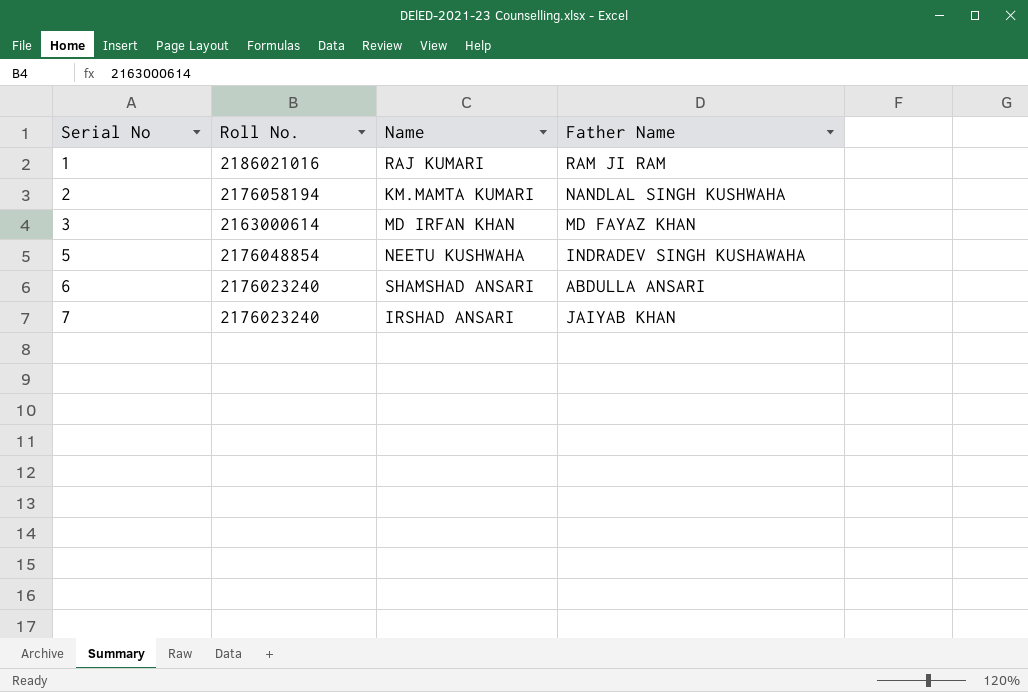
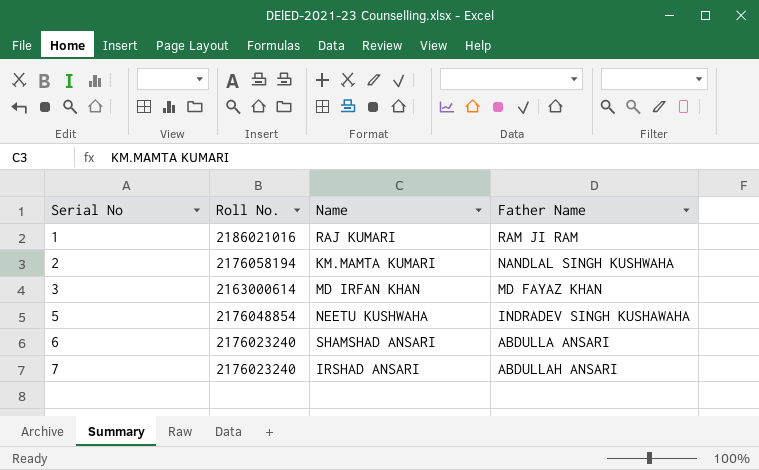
7 | Father Name: JAIYAB KHAN -> ABDULLAH ANSARI

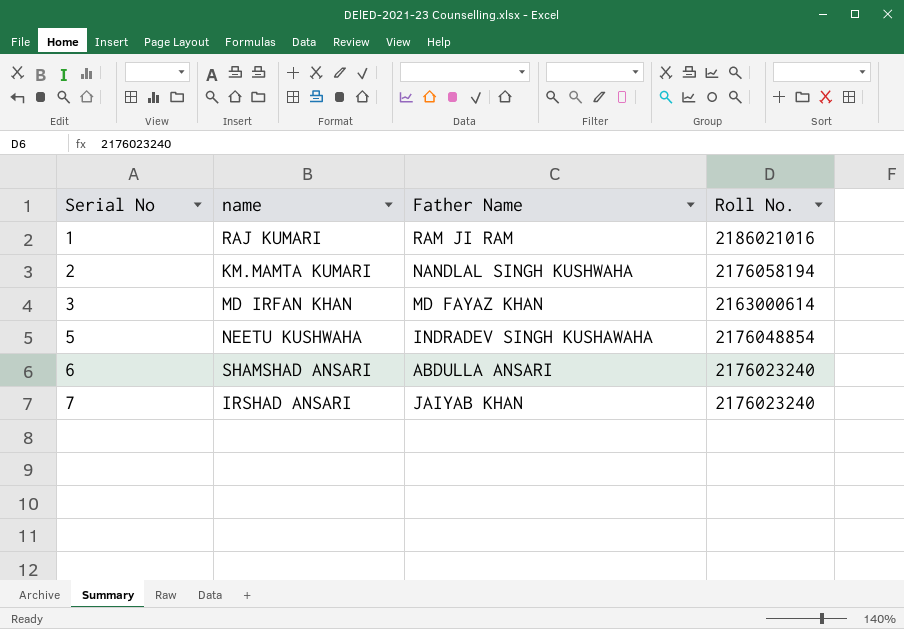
column name: Name -> name
column Roll No. | position: 2 -> 4
7 | Father Name: ABDULLAH ANSARI -> JAIYAB KHAN

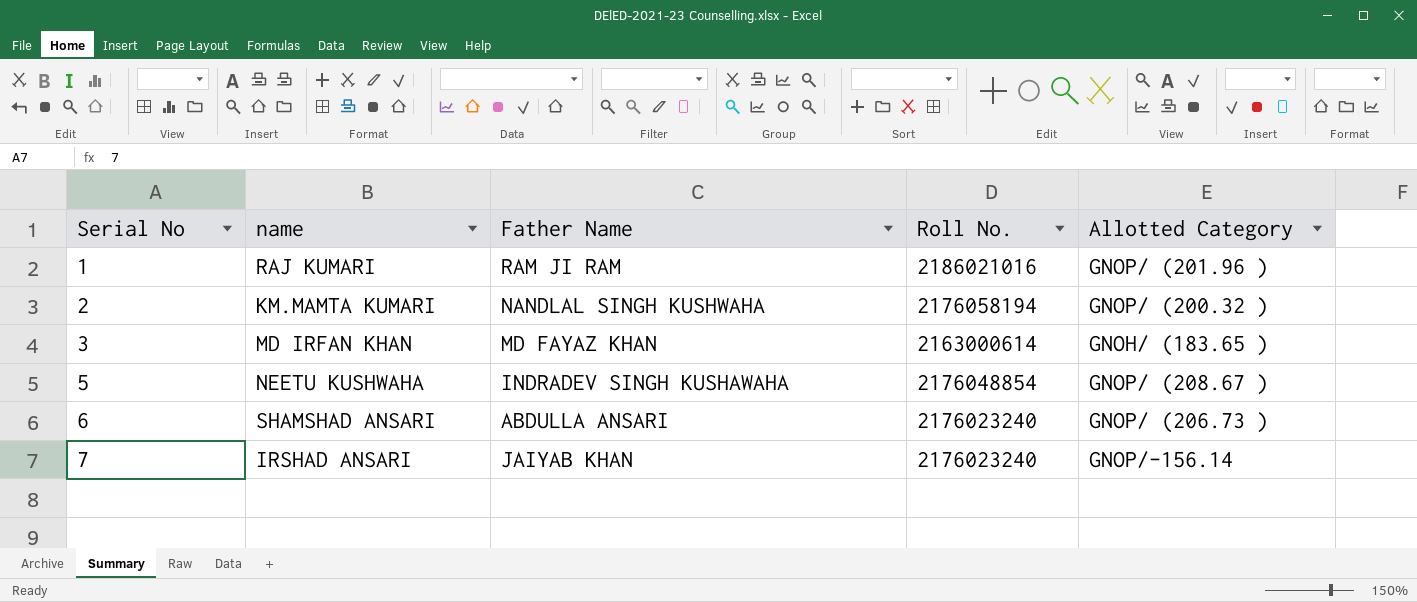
column Allotted Category | position: none -> 5

